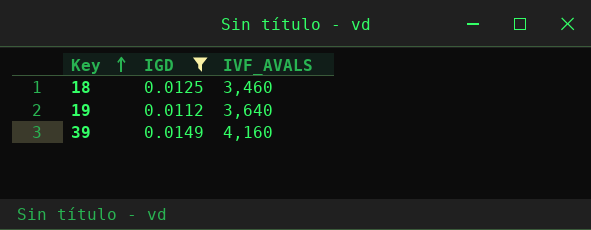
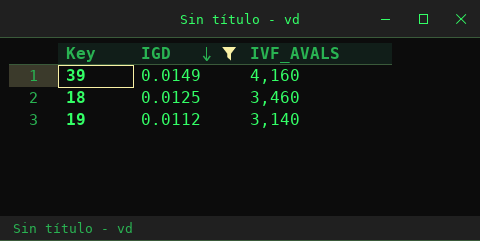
row order: Key ascending -> IGD descending
19 | IVF_AVALS: 3,640 -> 3,140

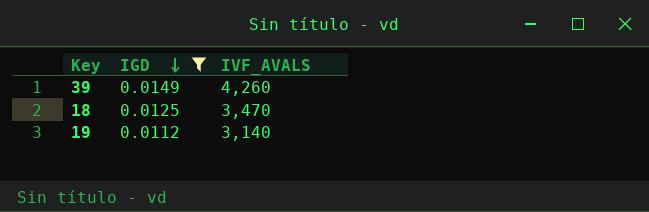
39 | IVF_AVALS: 4,160 -> 4,260
18 | IVF_AVALS: 3,460 -> 3,470

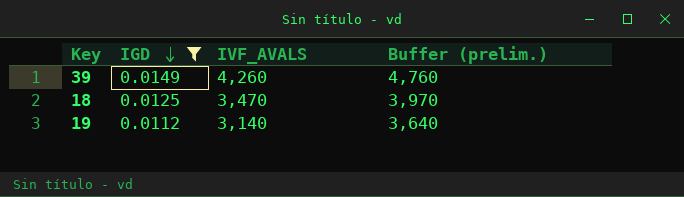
column Buffer (prelim.) | formula: none -> [IVF_AVALS] + 500

